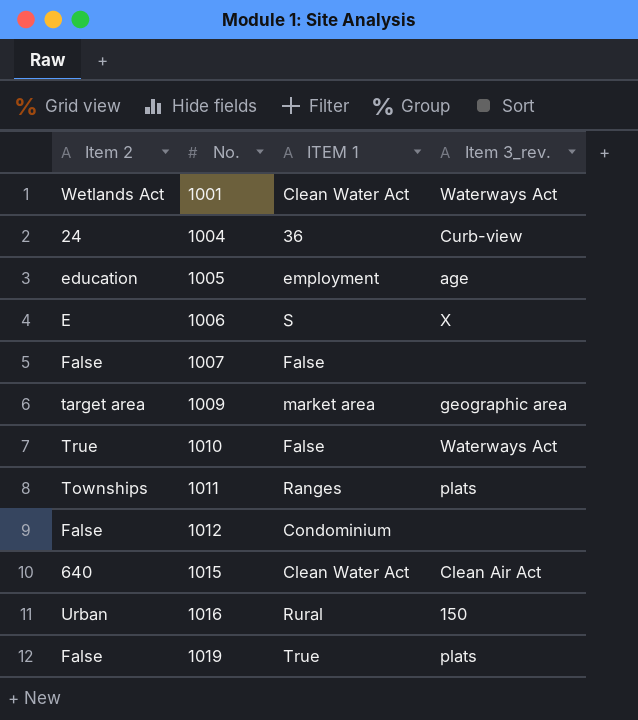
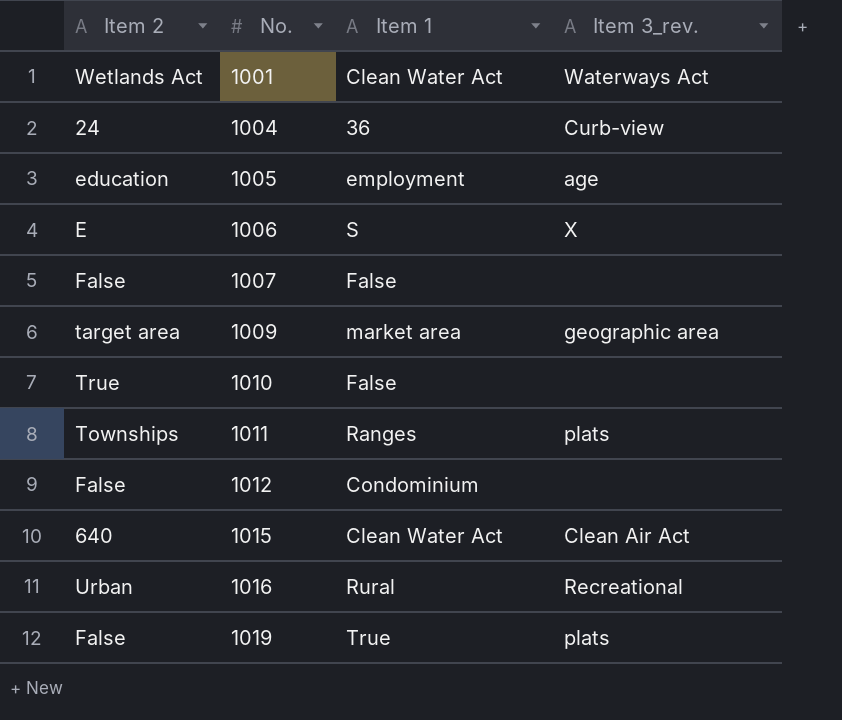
column name: ITEM 1 -> Item 1
1010 | Item 3_rev.: Waterways Act -> none
1016 | Item 3_rev.: 150 -> Recreational

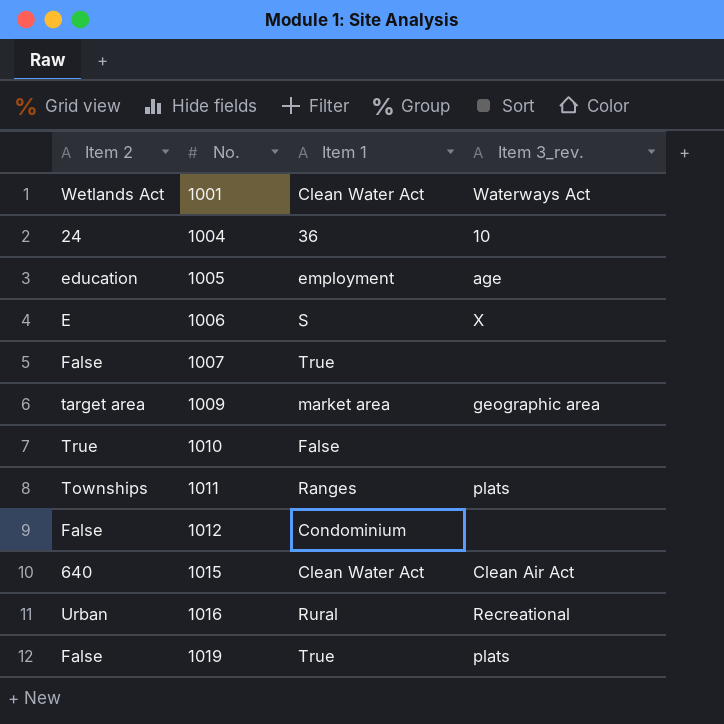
1004 | Item 3_rev.: Curb-view -> 10
1007 | Item 1: False -> True

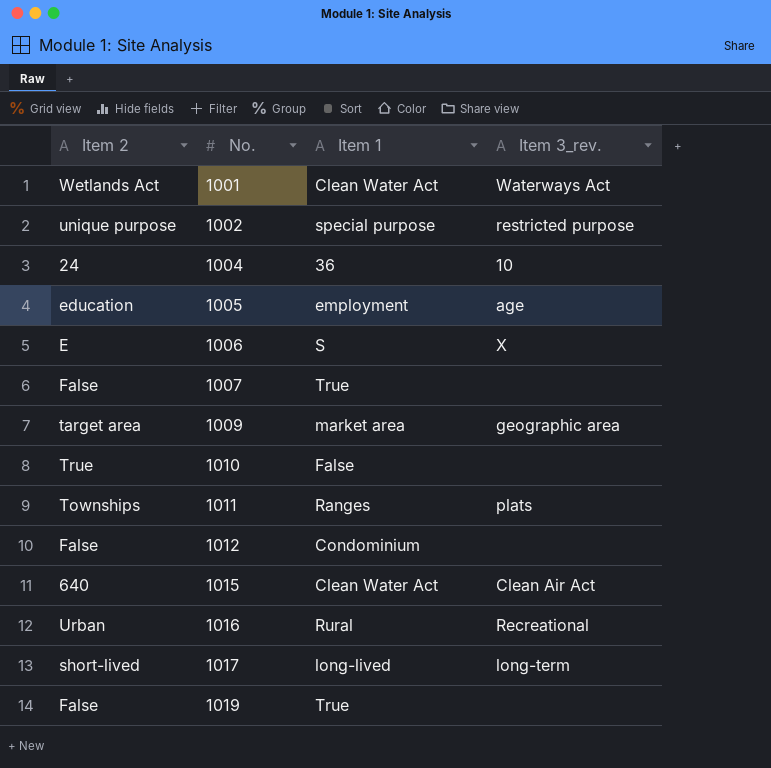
row 1002: none -> unique purpose | special purpose | restricted purpose
row 1017: none -> short-lived | long-lived | long-term
1019 | Item 3_rev.: plats -> none

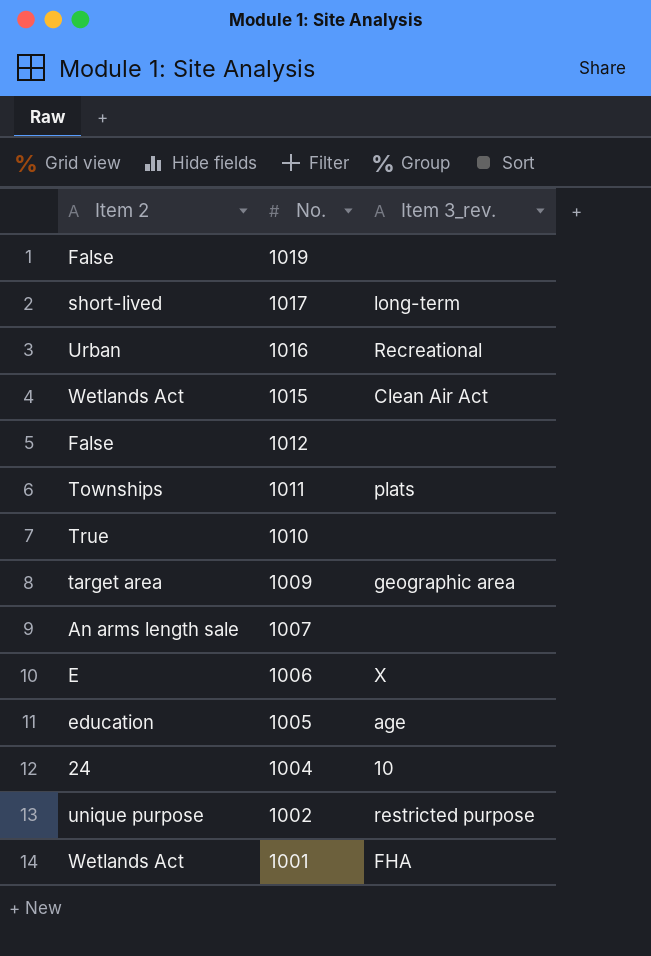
row order: No. ascending -> No. descending
column Item 1 | position: 3 -> none
1015 | Item 2: 640 -> Wetlands Act
1007 | Item 2: False -> An arms length sale
1001 | Item 3_rev.: Waterways Act -> FHA

